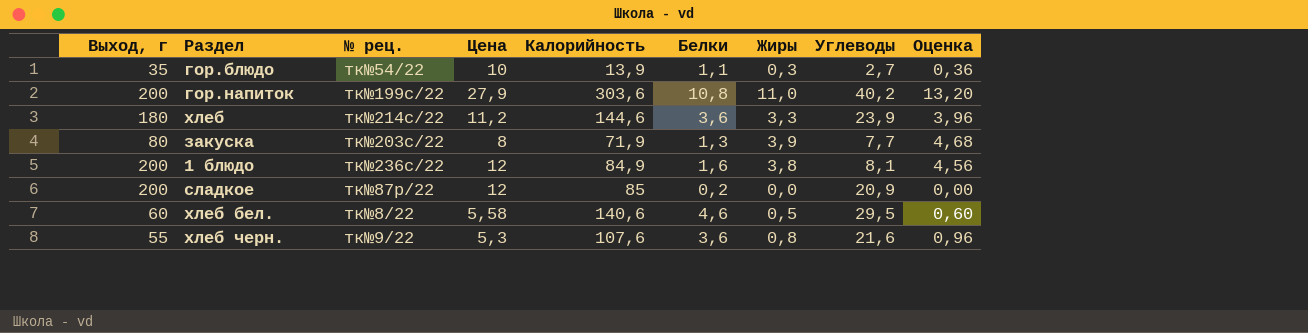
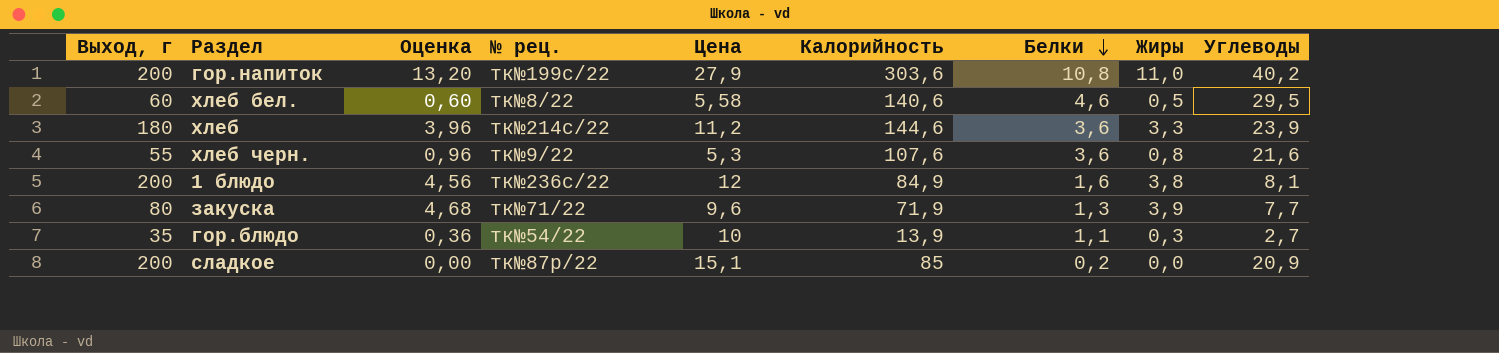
row order: none -> Белки descending
column Оценка | position: 9 -> 3
закуска | № рец.: тк№203с/22 -> тк№71/22
закуска | Цена: 8 -> 9,6
сладкое | Цена: 12 -> 15,1

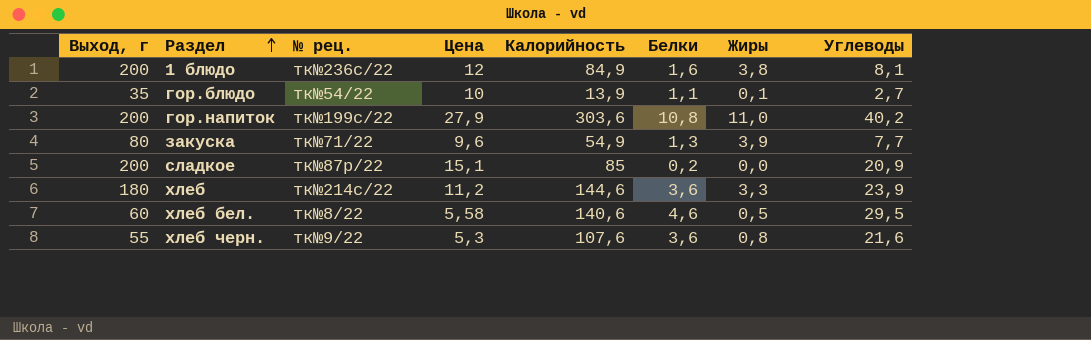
row order: Белки descending -> Раздел ascending
column Оценка | formula: [Жиры] * 1,2 -> none
гор.блюдо | Жиры: 0,3 -> 0,1
закуска | Калорийность: 71,9 -> 54,9

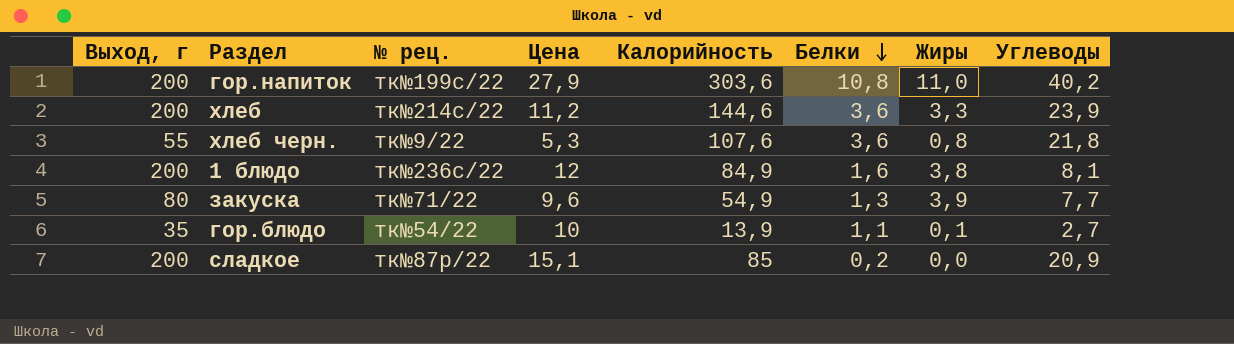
row order: Раздел ascending -> Белки descending
row хлеб бел.: 60 | тк№8/22 | 5,58 | 140,6 | 4,6 | 0,5 | 29,5 -> none
хлеб | Выход, г: 180 -> 200
хлеб черн. | Углеводы: 21,6 -> 21,8

